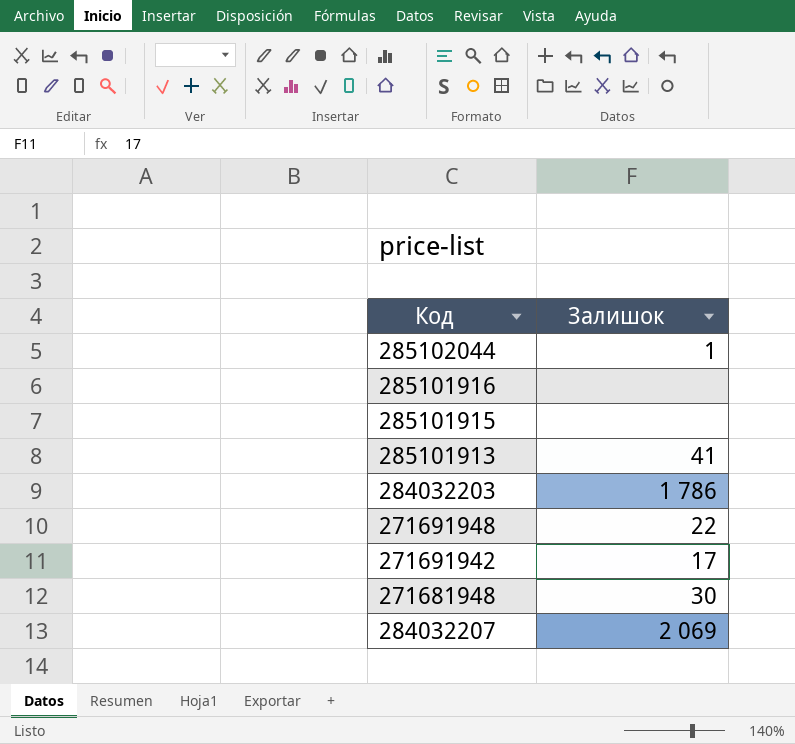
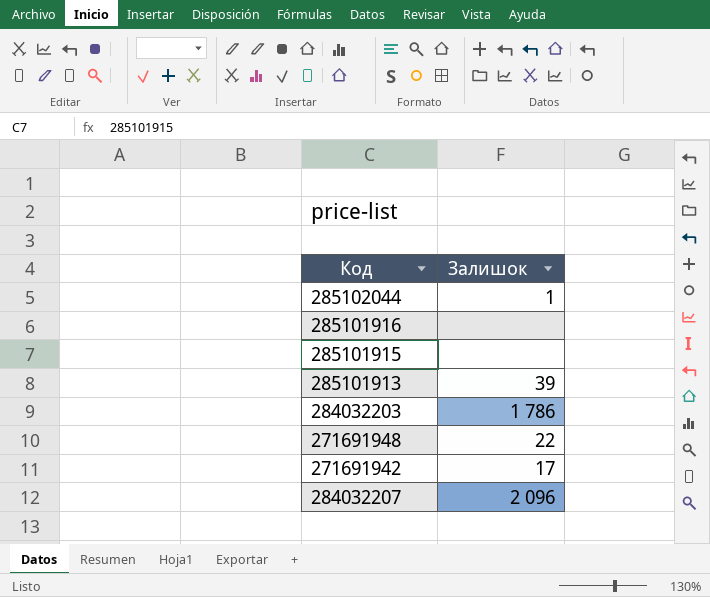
row 271681948: 30 -> none
285101913 | Залишок: 41 -> 39
284032207 | Залишок: 2 069 -> 2 096

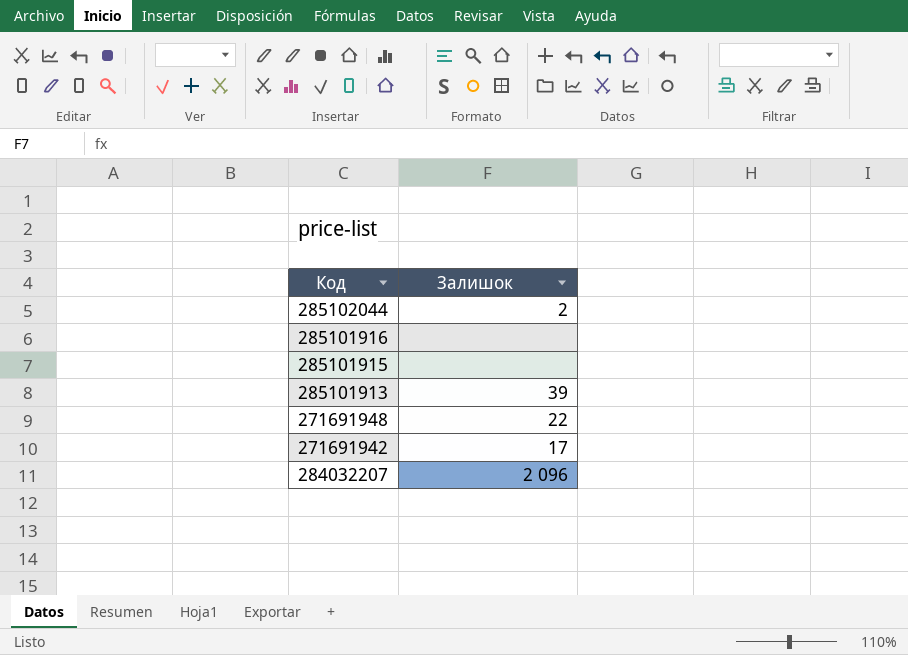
row 284032203: 1 786 -> none
285102044 | Залишок: 1 -> 2

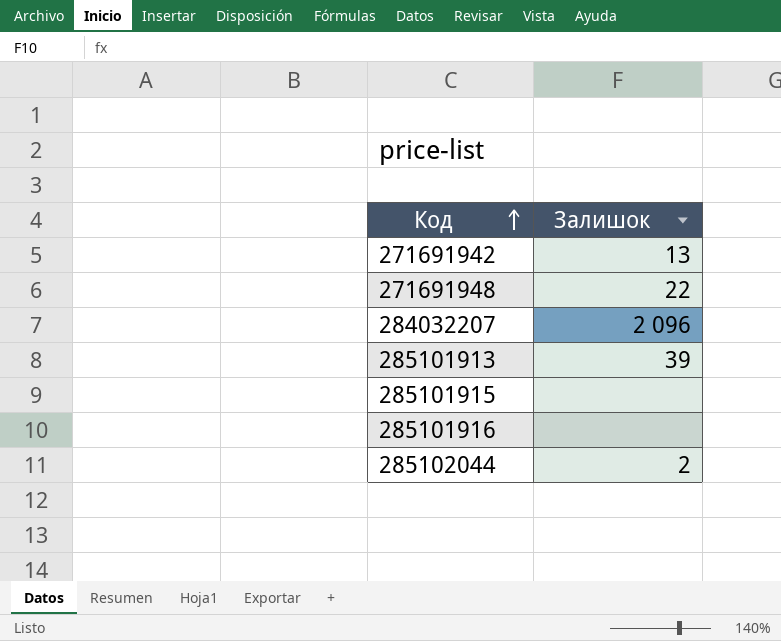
row order: none -> Код ascending
271691942 | Залишок: 17 -> 13

